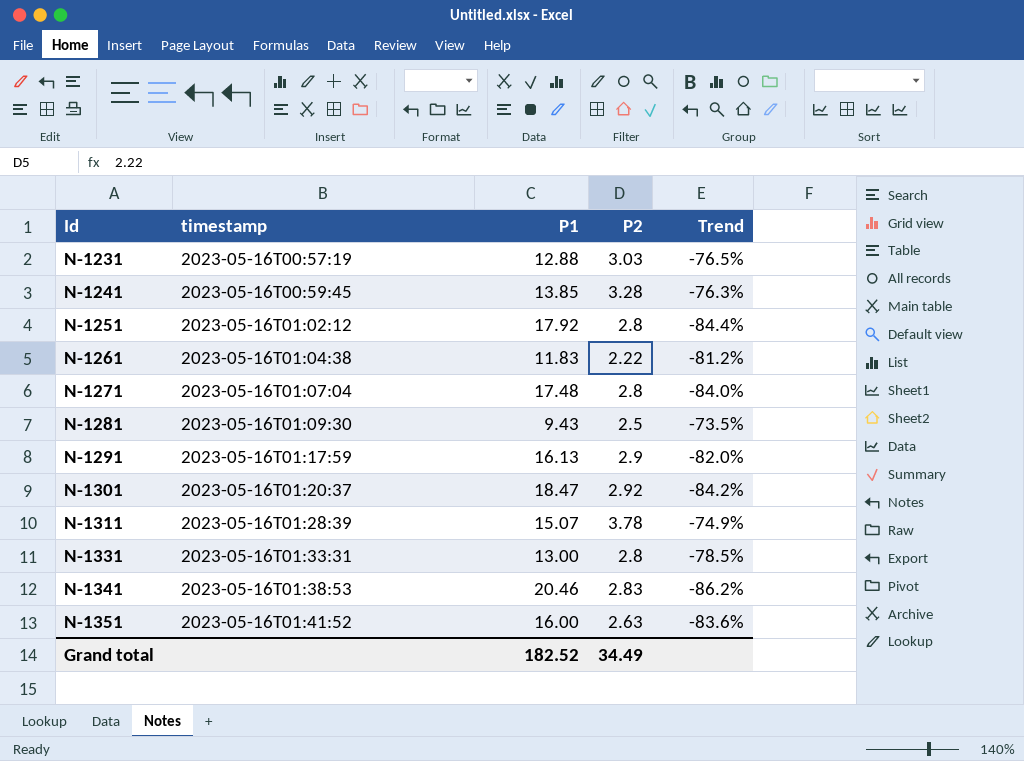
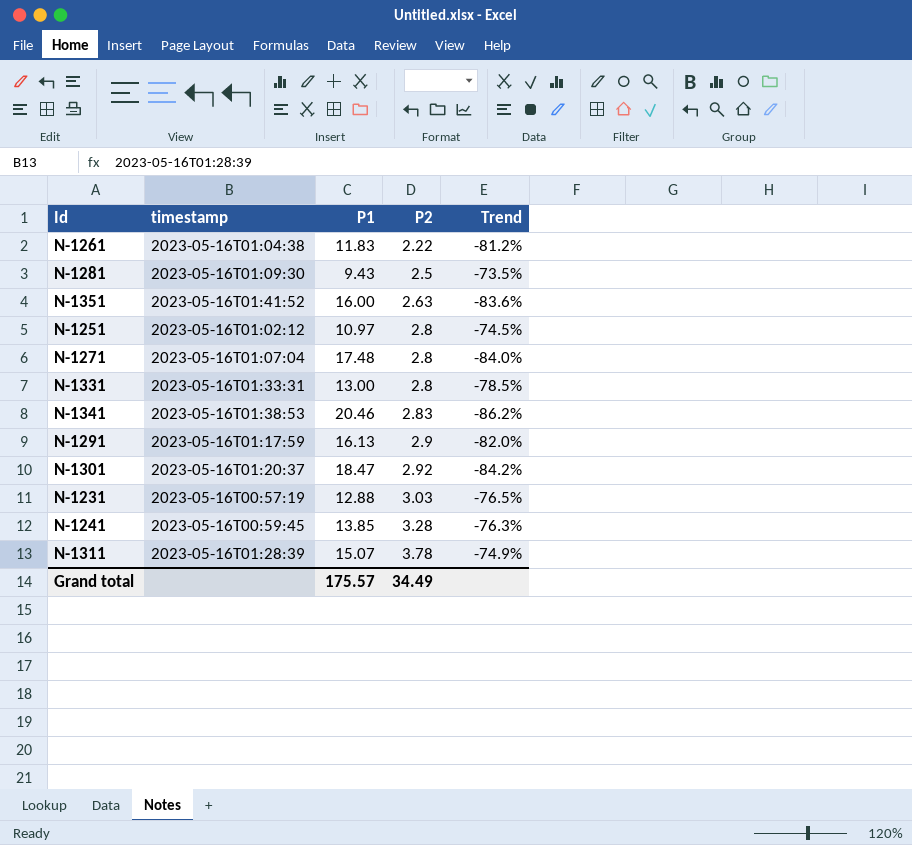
row order: Id ascending -> P2 ascending
N-1251 | P1: 17.92 -> 10.97
N-1251 | Trend: -84.4% -> -74.5%
Grand total | P1: 182.52 -> 175.57

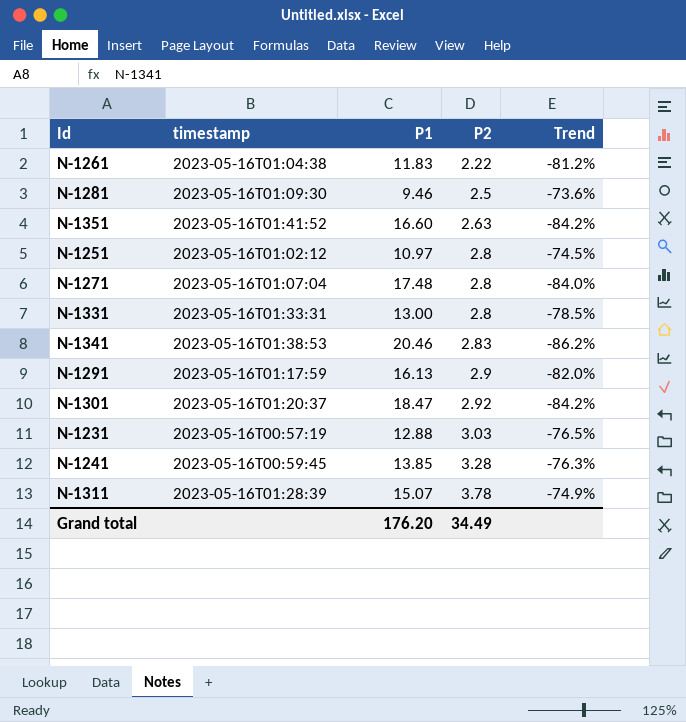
N-1281 | P1: 9.43 -> 9.46
N-1281 | Trend: -73.5% -> -73.6%
N-1351 | P1: 16.00 -> 16.60
N-1351 | Trend: -83.6% -> -84.2%
Grand total | P1: 175.57 -> 176.20

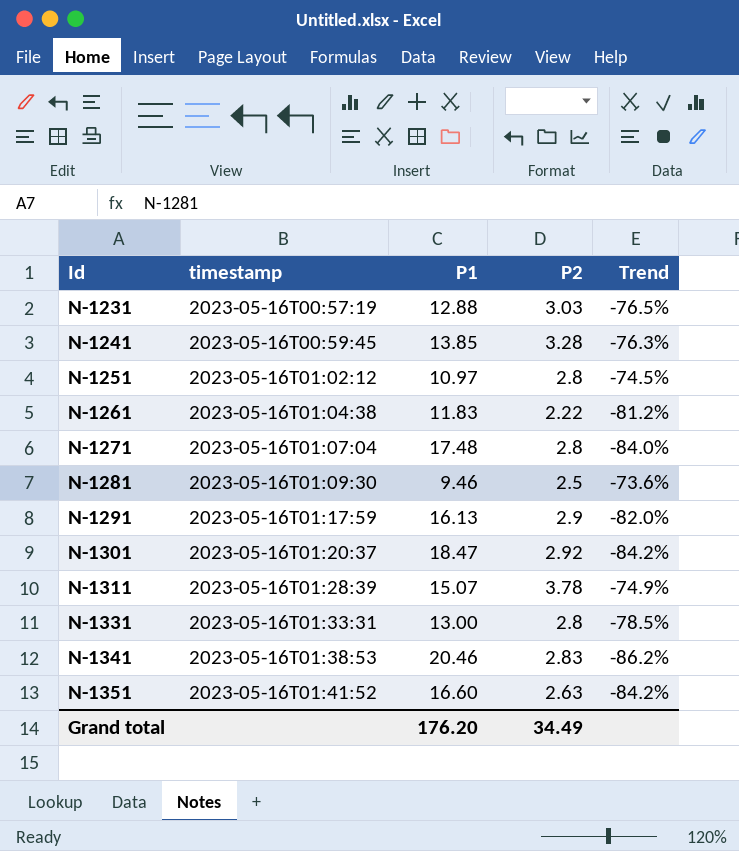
row order: P2 ascending -> Id ascending

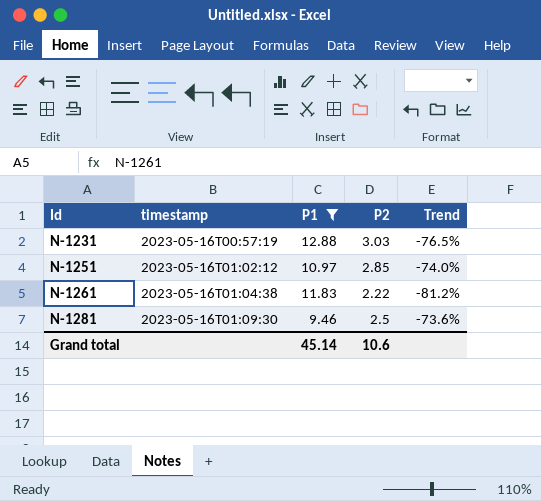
filter: none -> P1 <= 12.88
N-1251 | P2: 2.8 -> 2.85
N-1251 | Trend: -74.5% -> -74.0%
Grand total | P1: 176.20 -> 45.14
Grand total | P2: 34.49 -> 10.6

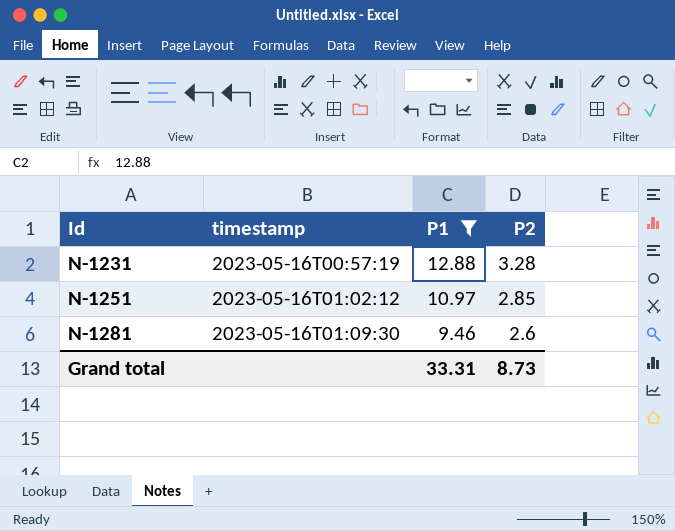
column Trend | formula: ([P2] - [P1]) / [P1] -> none
row N-1261: 2023-05-16T01:04:38 | 11.83 | 2.22 | -81.2% -> none
N-1231 | P2: 3.03 -> 3.28
N-1281 | P2: 2.5 -> 2.6
Grand total | P1: 45.14 -> 33.31
Grand total | P2: 10.6 -> 8.73

